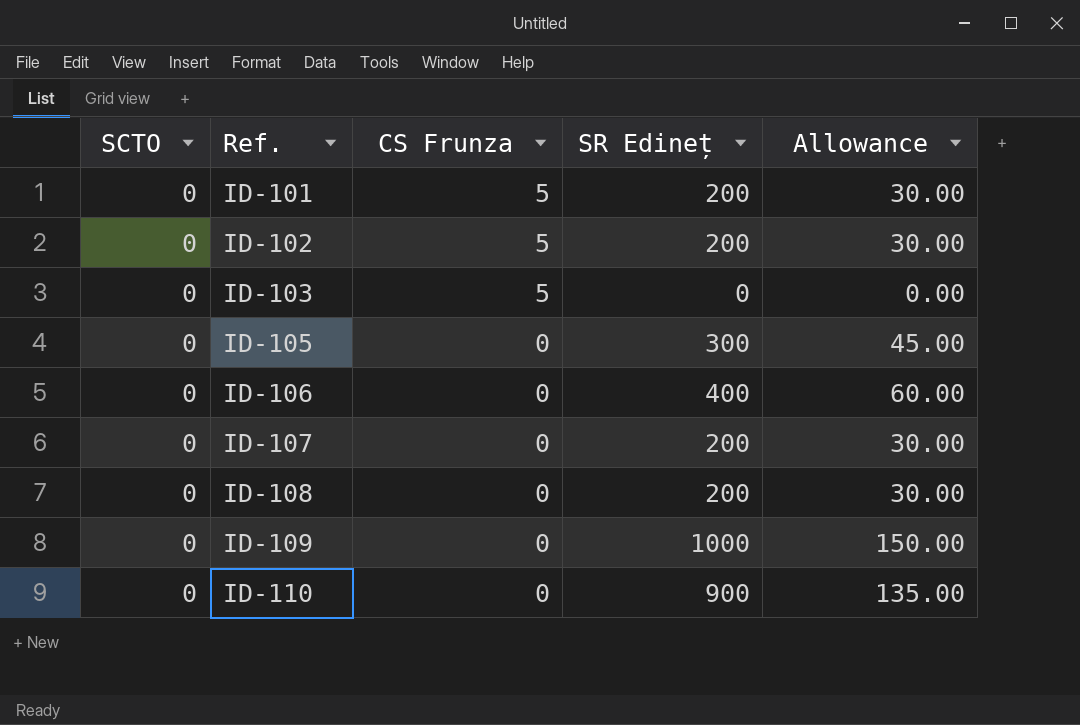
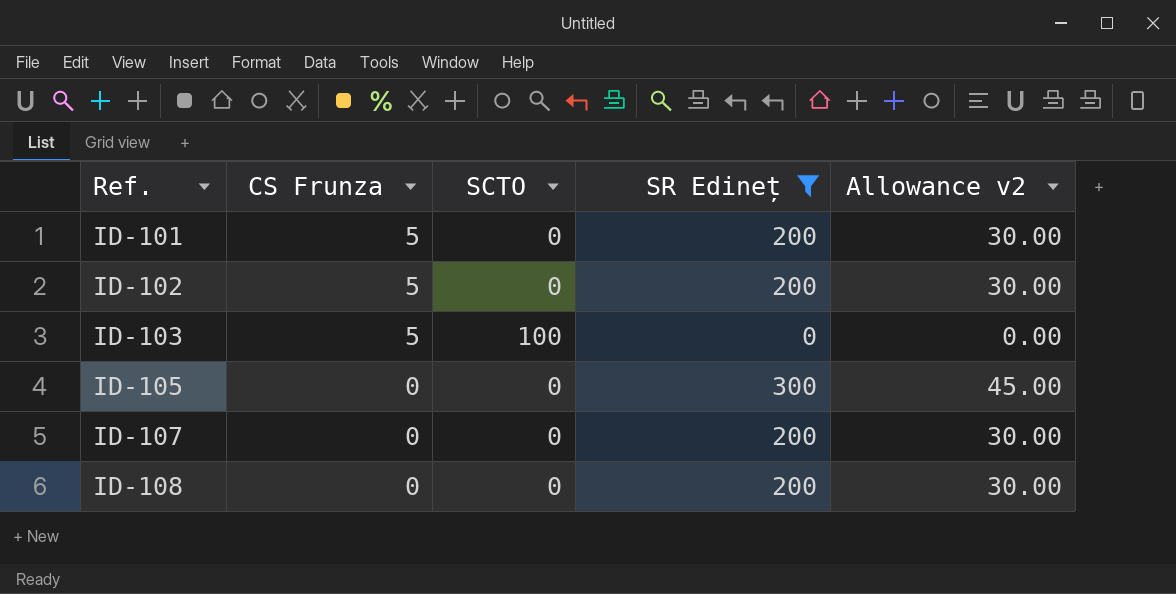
filter: none -> SR Edineț <= 300
column SCTO | position: 1 -> 3
column name: Allowance -> Allowance v2
ID-103 | SCTO: 0 -> 100

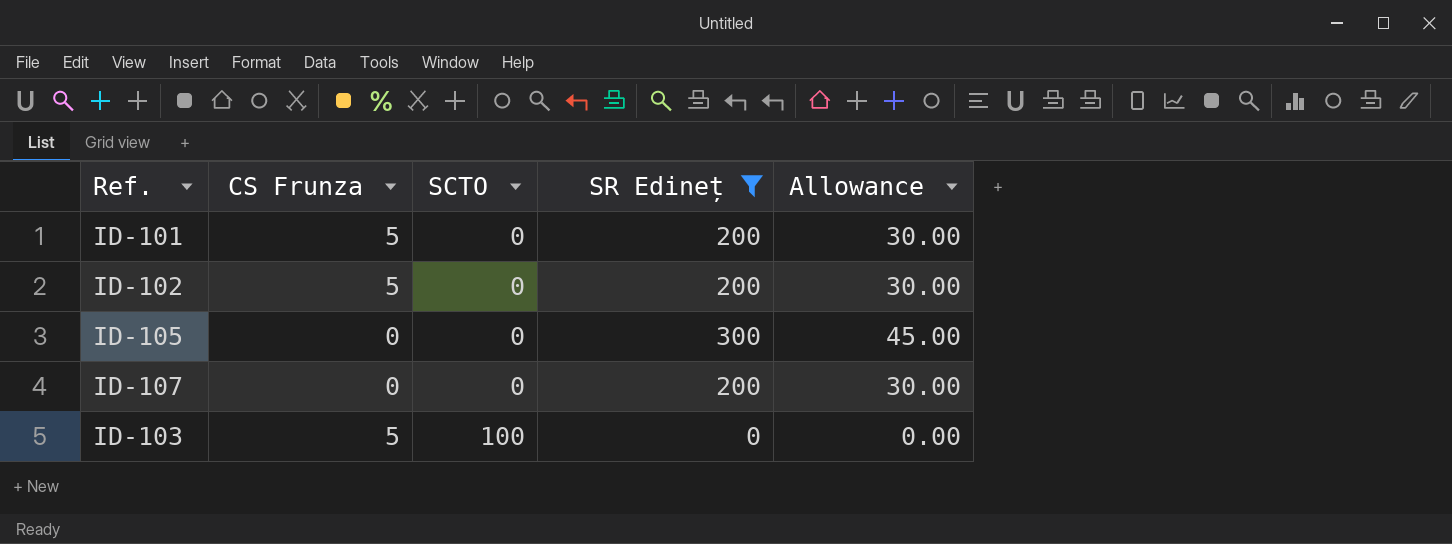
row order: Ref. ascending -> SCTO ascending
column name: Allowance v2 -> Allowance
row ID-108: 0 | 0 | 200 | 30.00 -> none

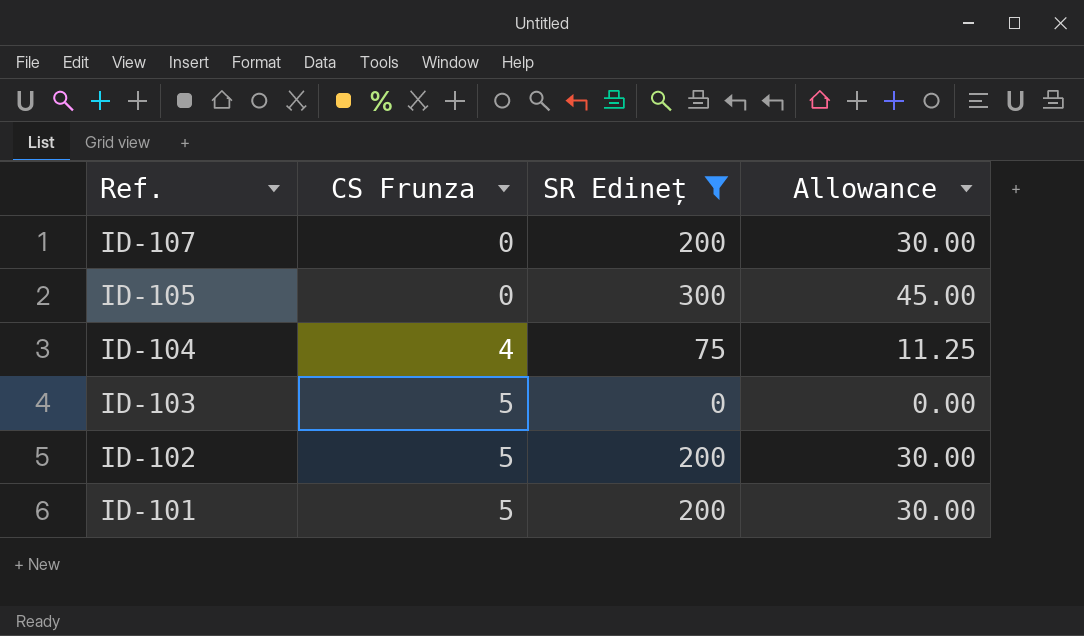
row order: SCTO ascending -> Ref. descending
column SCTO | position: 3 -> none
row ID-104: none -> 4 | 75 | 11.25

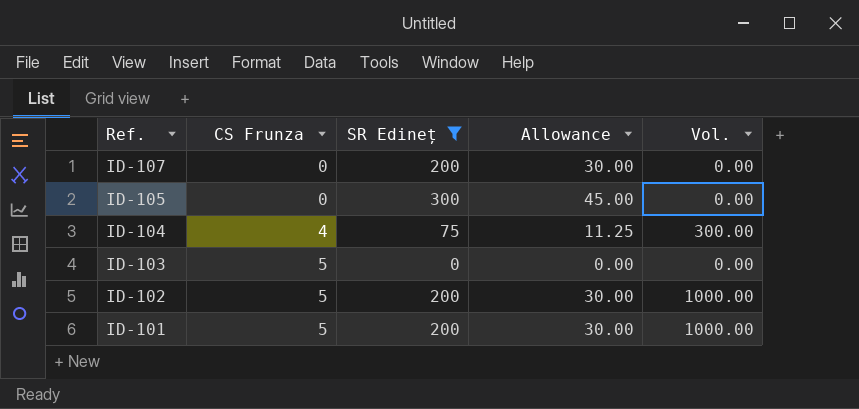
column Vol. | formula: none -> [CS Frunza] * [SR Edineț]

